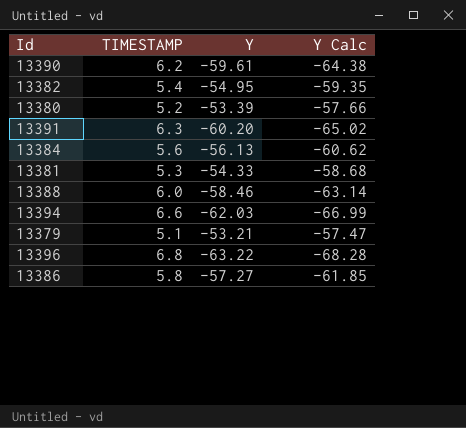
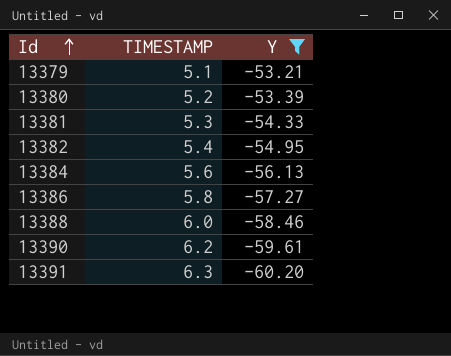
filter: none -> Y >= -60.20
row order: none -> Id ascending
column Y Calc | formula: [Y] * 1.08 -> none

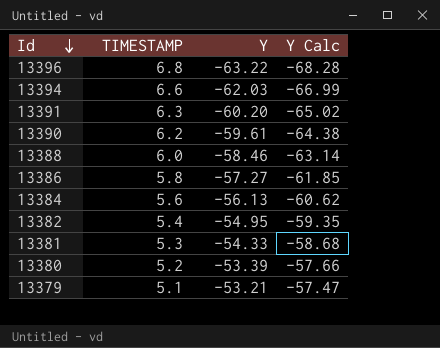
filter: Y >= -60.20 -> none
row order: Id ascending -> Id descending
column Y Calc | formula: none -> [Y] * 1.08

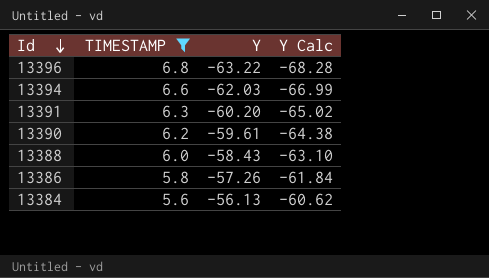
filter: none -> TIMESTAMP >= 5.6
13388 | Y: -58.46 -> -58.43
13388 | Y Calc: -63.14 -> -63.10
13386 | Y: -57.27 -> -57.26
13386 | Y Calc: -61.85 -> -61.84

